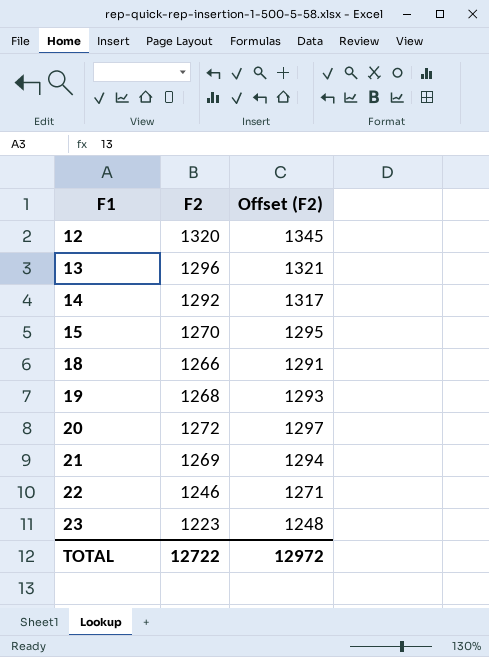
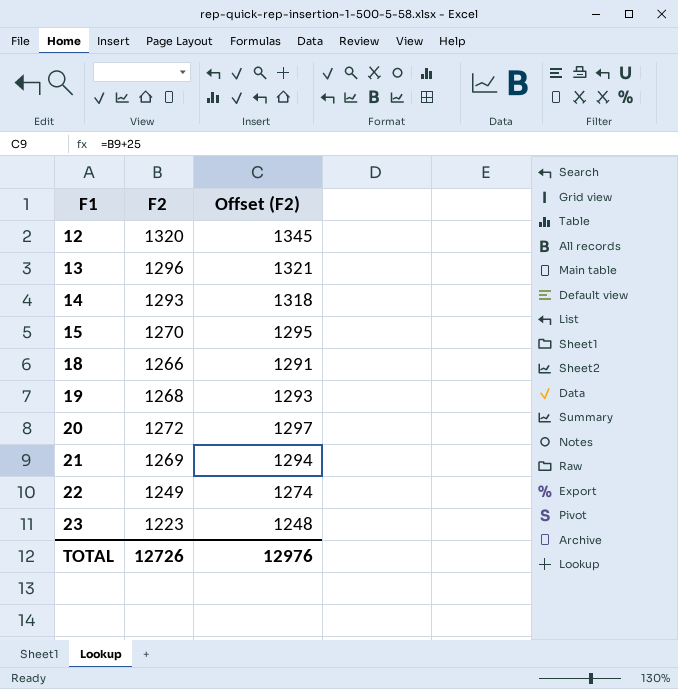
14 | F2: 1292 -> 1293
14 | Offset (F2): 1317 -> 1318
22 | F2: 1246 -> 1249
22 | Offset (F2): 1271 -> 1274
TOTAL | F2: 12722 -> 12726
TOTAL | Offset (F2): 12972 -> 12976

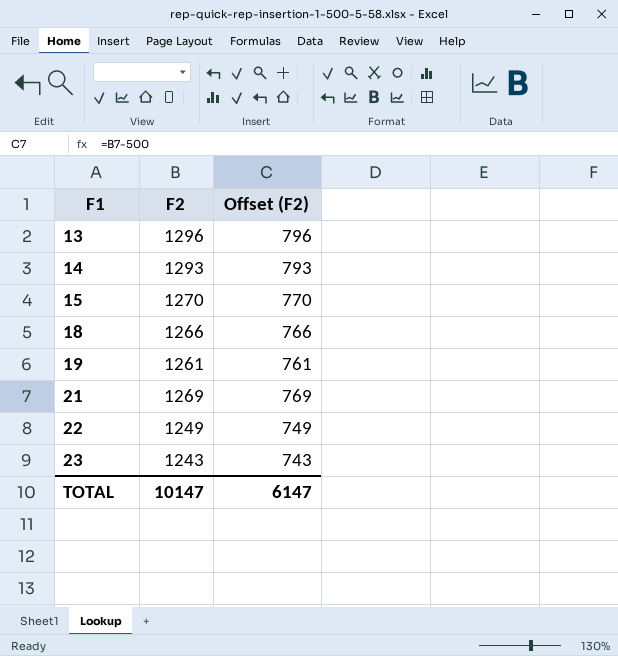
column Offset (F2) | formula: [F2] + 25 -> [F2] - 500
row 12: 1320 | 1345 -> none
row 20: 1272 | 1297 -> none
19 | F2: 1268 -> 1261
23 | F2: 1223 -> 1243
TOTAL | F2: 12726 -> 10147
TOTAL | Offset (F2): 12976 -> 6147

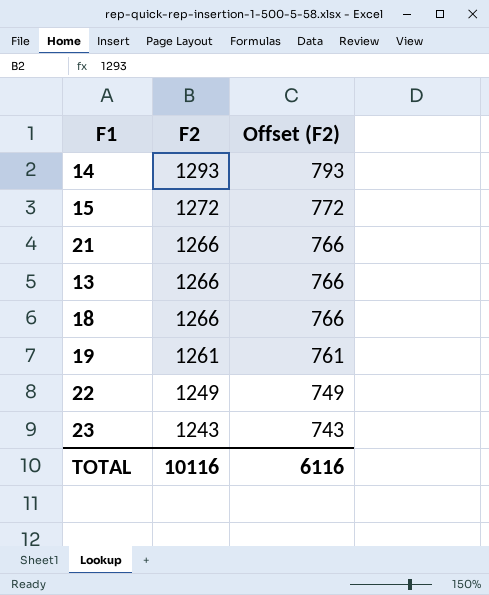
row order: F1 ascending -> F2 descending
15 | F2: 1270 -> 1272
15 | Offset (F2): 770 -> 772
21 | F2: 1269 -> 1266
21 | Offset (F2): 769 -> 766
13 | F2: 1296 -> 1266
13 | Offset (F2): 796 -> 766
TOTAL | F2: 10147 -> 10116
TOTAL | Offset (F2): 6147 -> 6116

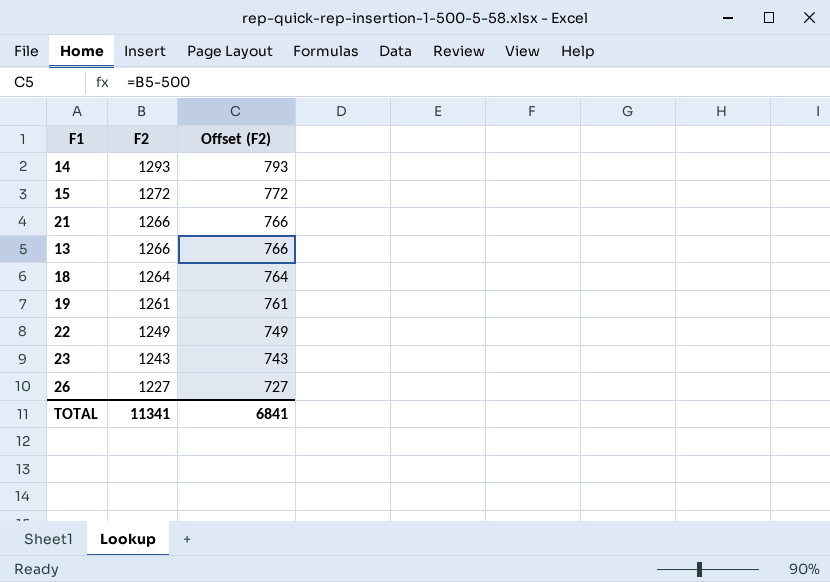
18 | F2: 1266 -> 1264
18 | Offset (F2): 766 -> 764
row 26: none -> 1227 | 727
TOTAL | F2: 10116 -> 11341
TOTAL | Offset (F2): 6116 -> 6841

